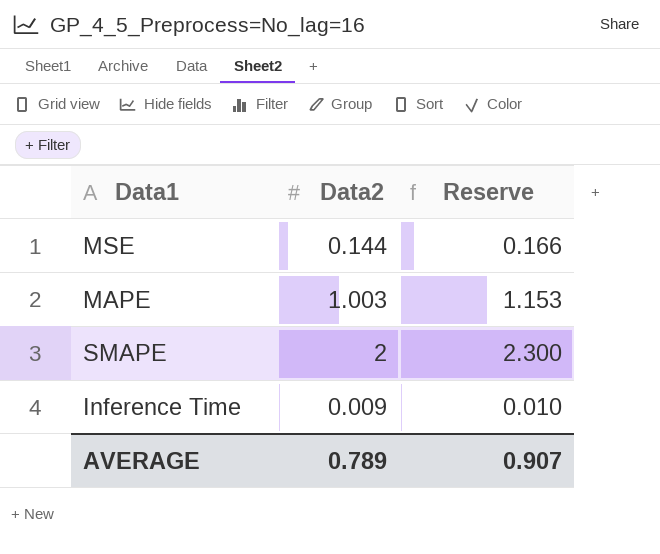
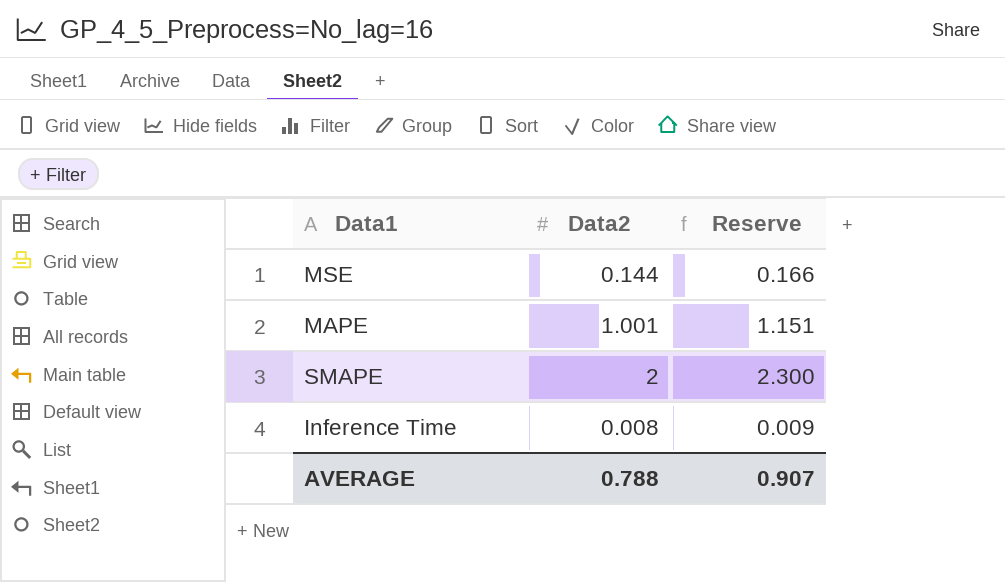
MAPE | Data2: 1.003 -> 1.001
MAPE | Reserve: 1.153 -> 1.151
Inference Time | Data2: 0.009 -> 0.008
Inference Time | Reserve: 0.010 -> 0.009
AVERAGE | Data2: 0.789 -> 0.788

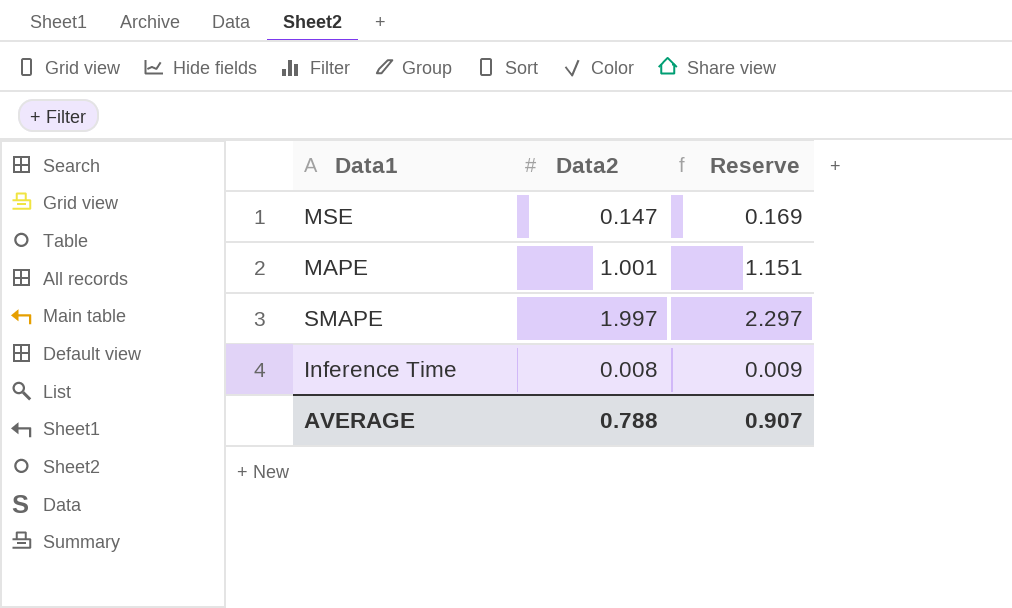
MSE | Data2: 0.144 -> 0.147
MSE | Reserve: 0.166 -> 0.169
SMAPE | Data2: 2 -> 1.997
SMAPE | Reserve: 2.300 -> 2.297

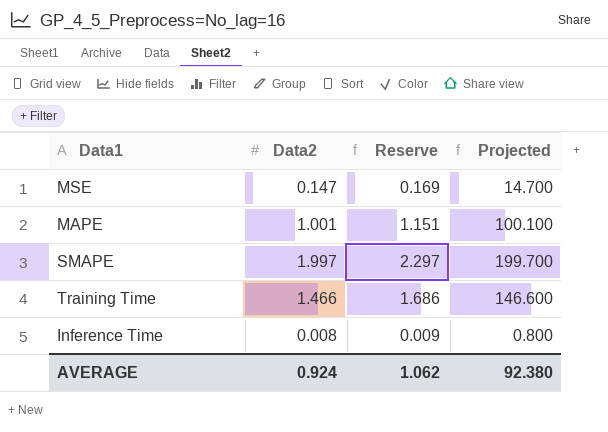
column Projected | formula: none -> [Data2] * 100
row Training Time: none -> 1.466 | 1.686 | 146.600
AVERAGE | Data2: 0.788 -> 0.924
AVERAGE | Reserve: 0.907 -> 1.062

